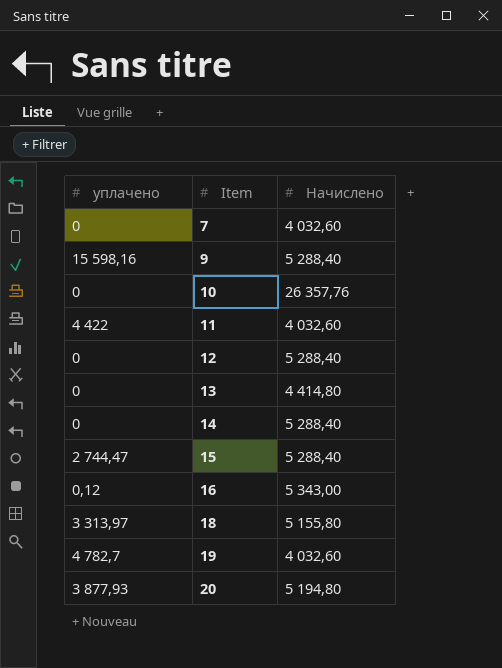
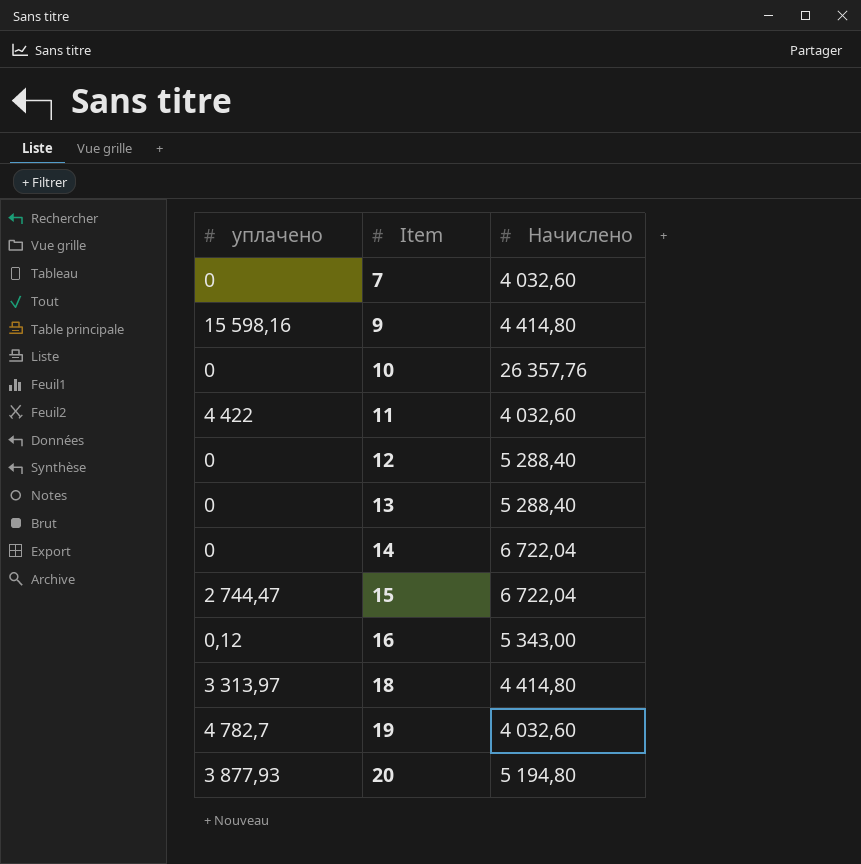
9 | Начислено: 5 288,40 -> 4 414,80
13 | Начислено: 4 414,80 -> 5 288,40
14 | Начислено: 5 288,40 -> 6 722,04
15 | Начислено: 5 288,40 -> 6 722,04
18 | Начислено: 5 155,80 -> 4 414,80

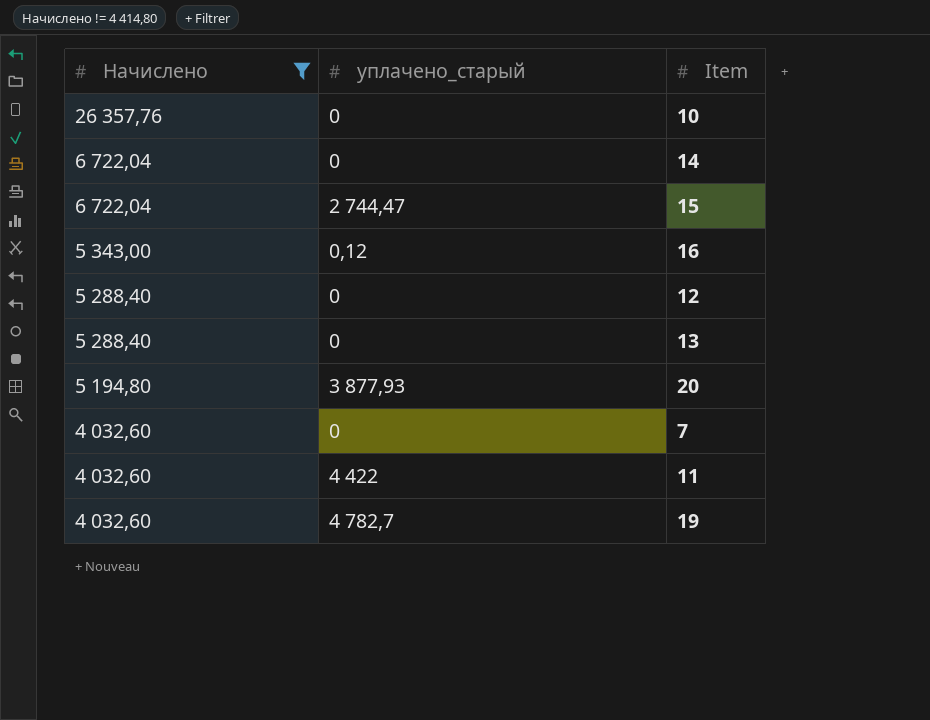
filter: none -> Начислено != 4 414,80
row order: Item ascending -> Начислено descending
column Начислено | position: 3 -> 1
column name: уплачено -> уплачено_старый

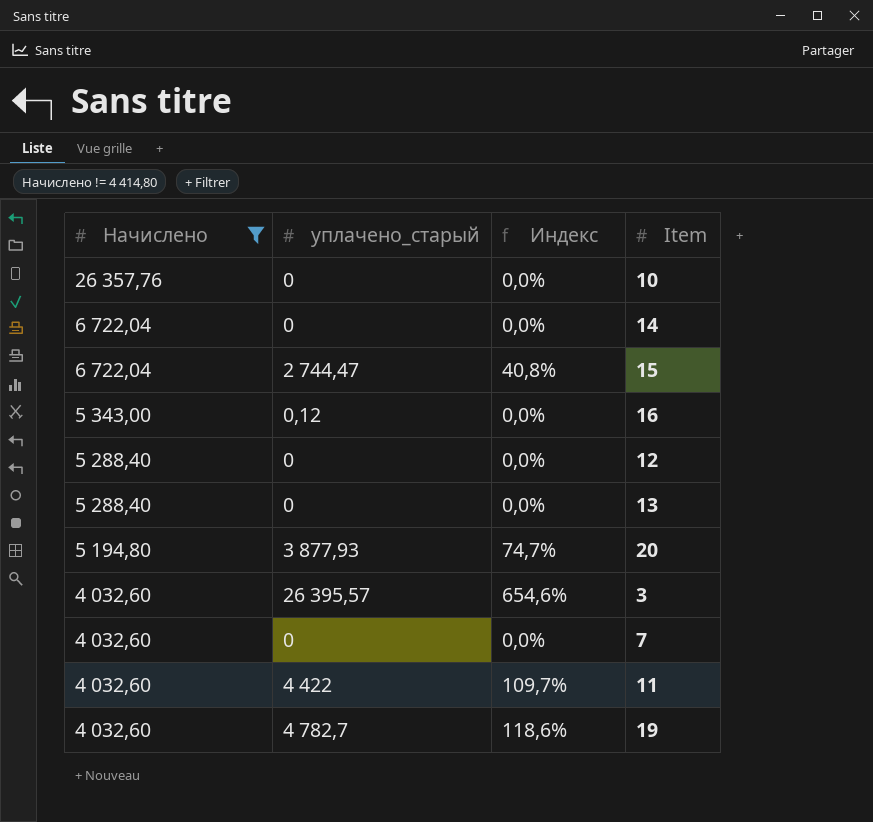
column Индекс | formula: none -> [уплачено_старый] / [Начислено]
row 3: none -> 4 032,60 | 26 395,57 | 654,6%

